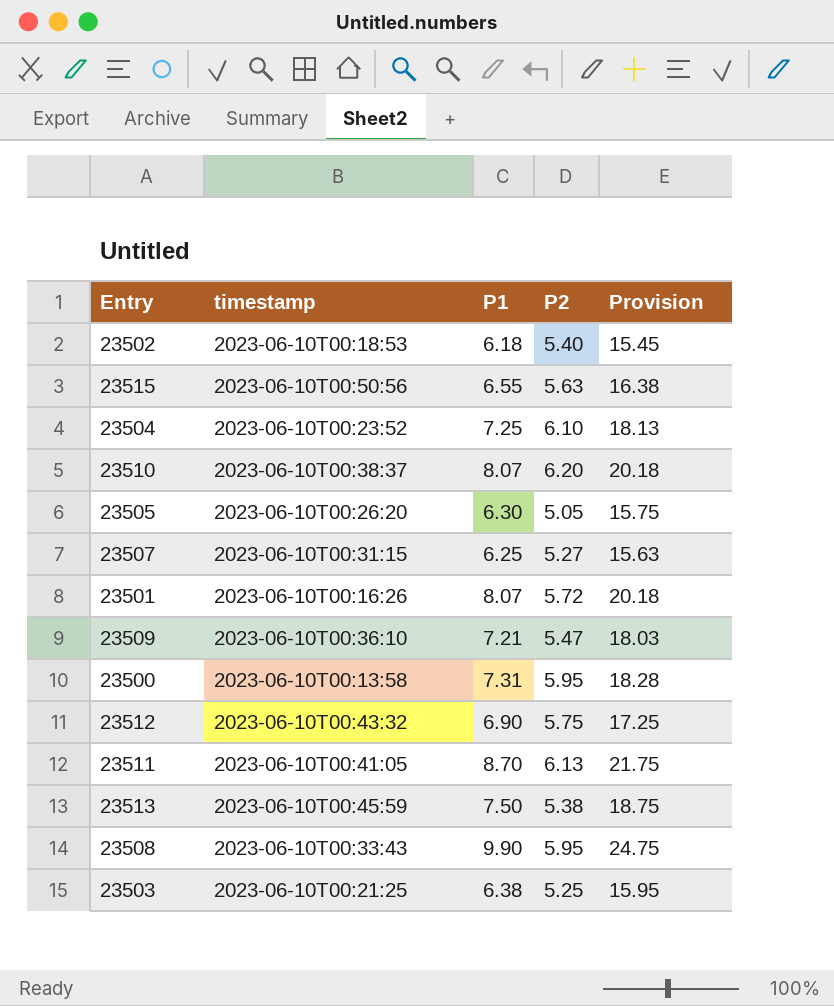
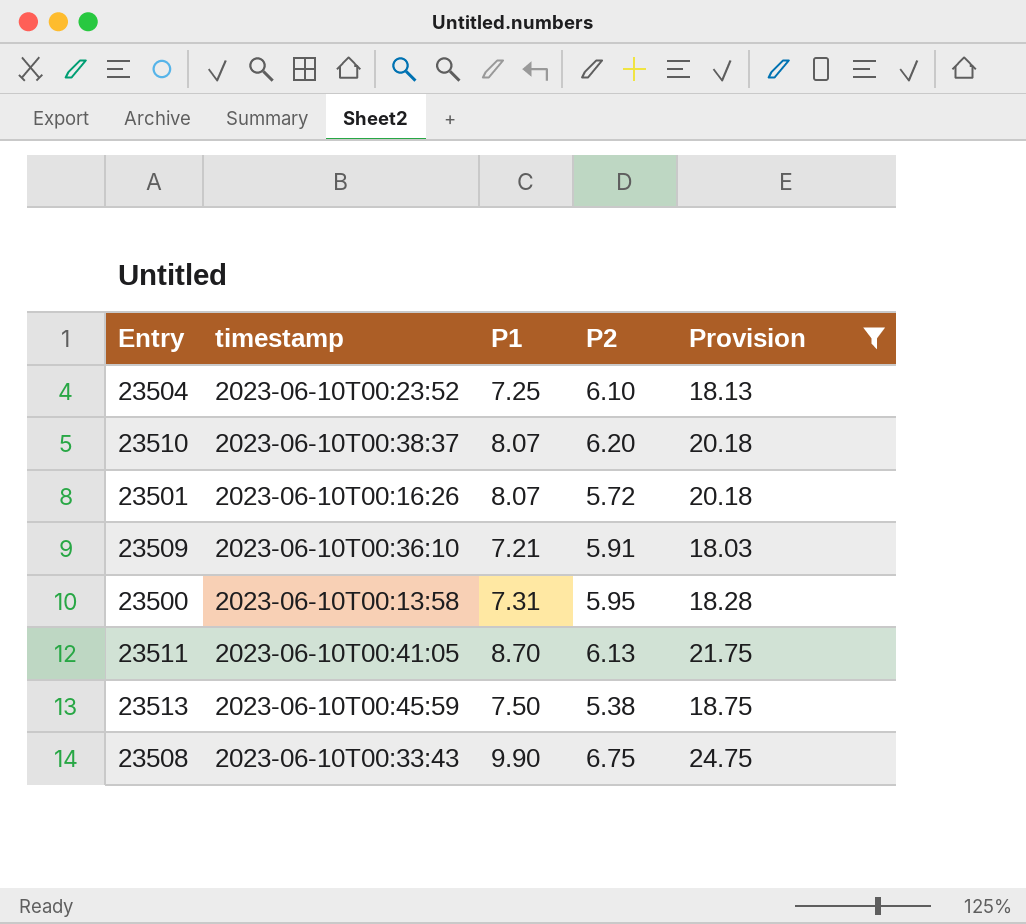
filter: none -> Provision >= 18.03
23509 | P2: 5.47 -> 5.91
23508 | P2: 5.95 -> 6.75

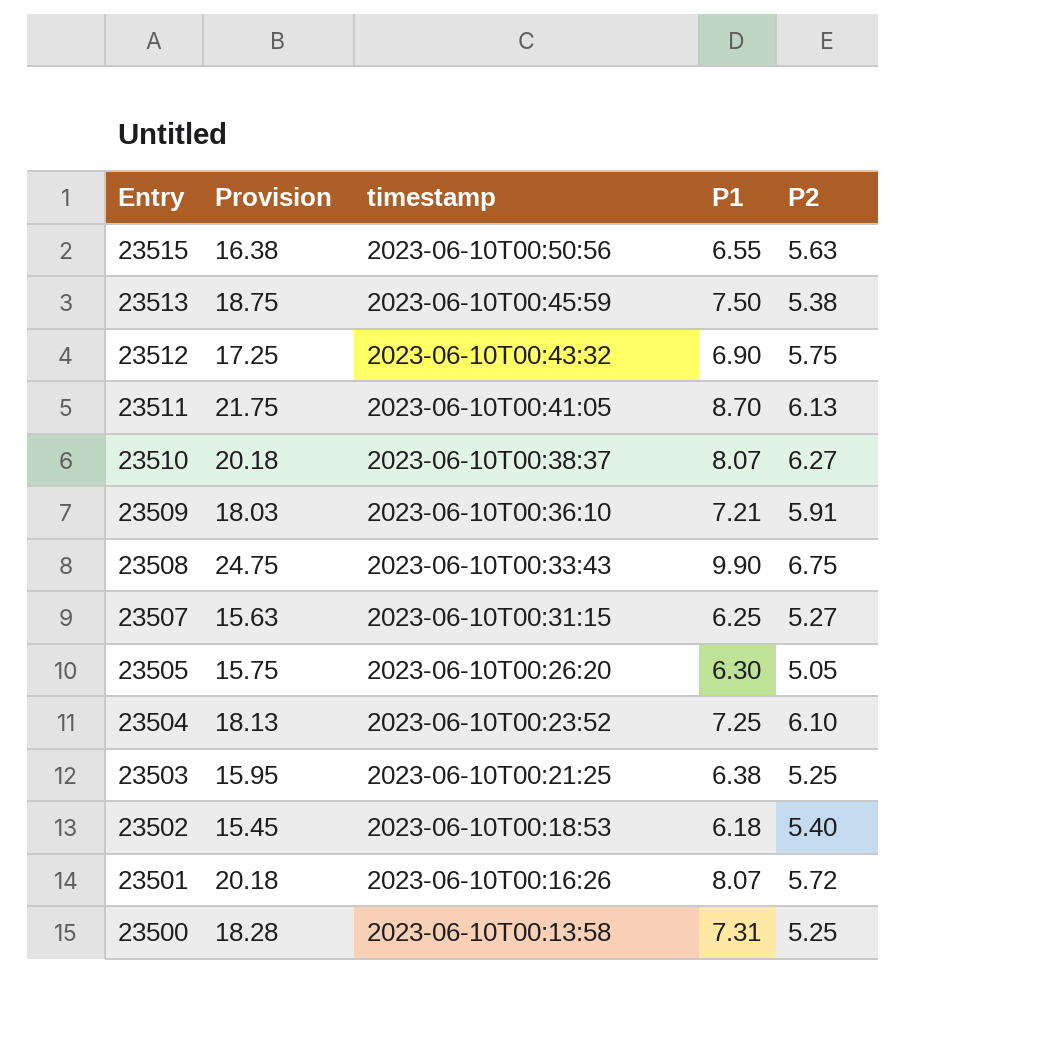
filter: Provision >= 18.03 -> none
row order: none -> Entry descending
column Provision | position: 5 -> 2
23510 | P2: 6.20 -> 6.27
23500 | P2: 5.95 -> 5.25

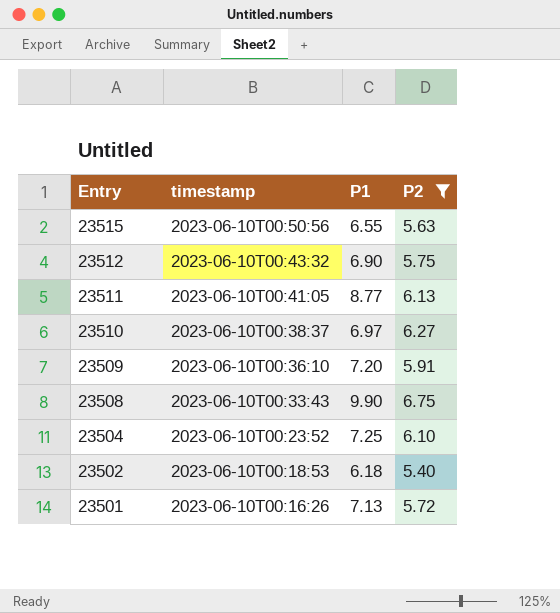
filter: none -> P2 >= 5.40
column Provision | formula: [P1] * 2.5 -> none
23511 | P1: 8.70 -> 8.77
23510 | P1: 8.07 -> 6.97
23509 | P1: 7.21 -> 7.20
23501 | P1: 8.07 -> 7.13

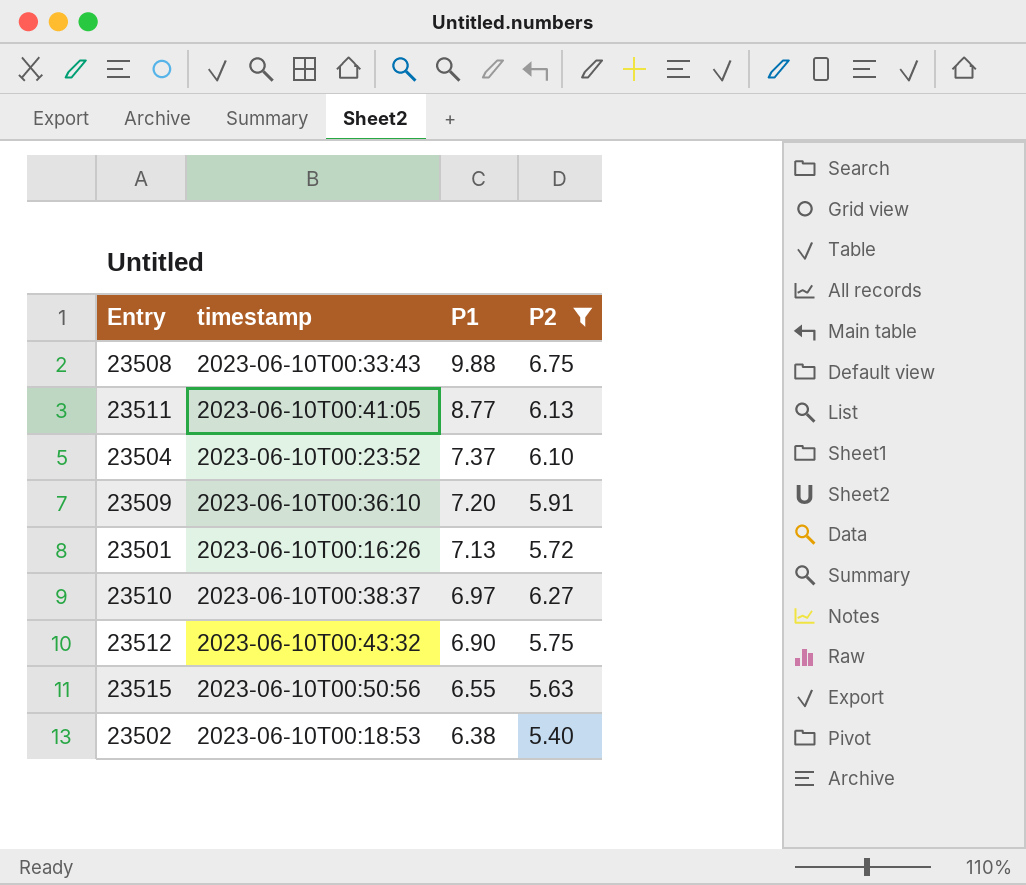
row order: Entry descending -> P1 descending
23508 | P1: 9.90 -> 9.88
23504 | P1: 7.25 -> 7.37
23502 | P1: 6.18 -> 6.38

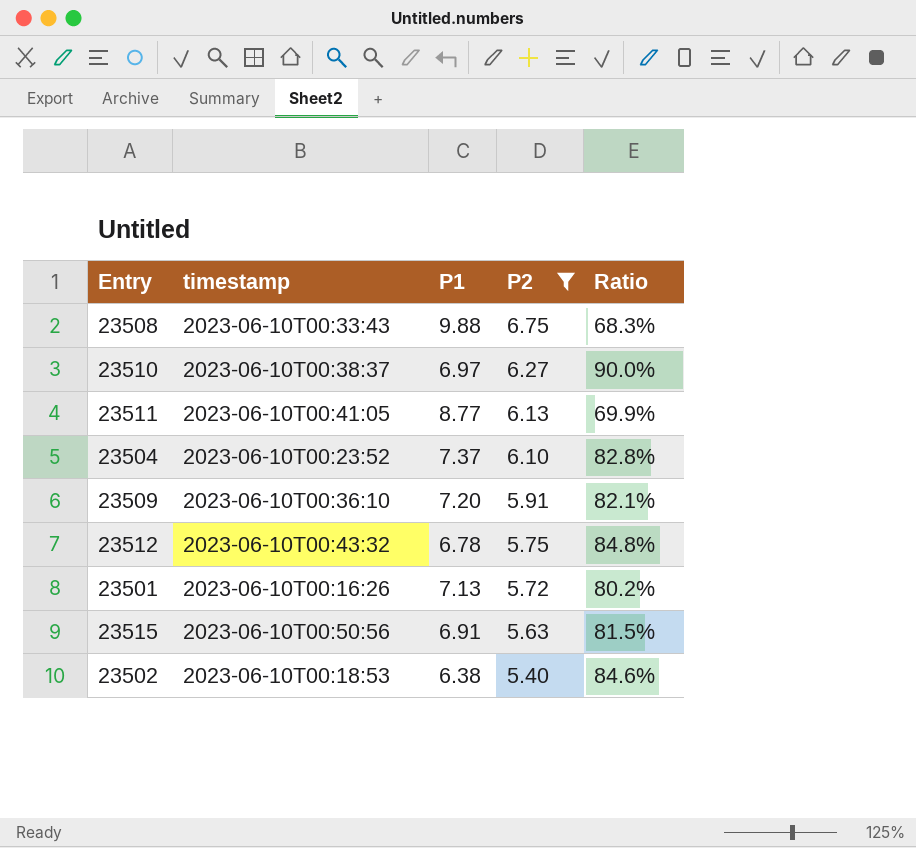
row order: P1 descending -> P2 descending
column Ratio | formula: none -> [P2] / [P1]
23512 | P1: 6.90 -> 6.78
23515 | P1: 6.55 -> 6.91

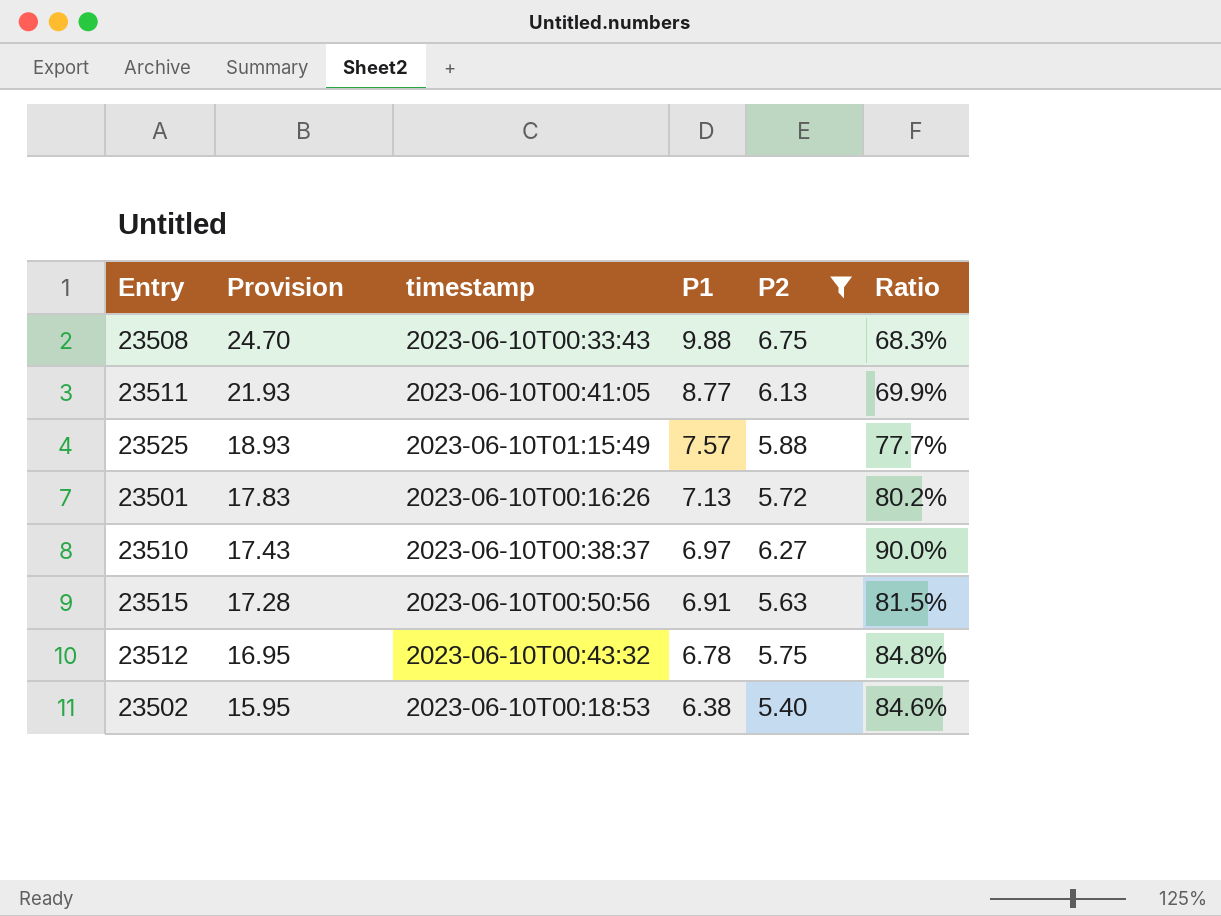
row order: P2 descending -> Provision descending
column Provision | formula: none -> [P1] * 2.5
row 23504: 2023-06-10T00:23:52 | 7.37 | 6.10 | 82.8% -> none
row 23509: 2023-06-10T00:36:10 | 7.20 | 5.91 | 82.1% -> none
row 23525: none -> 18.93 | 2023-06-10T01:15:49 | 7.57 | 5.88 | 77.7%

